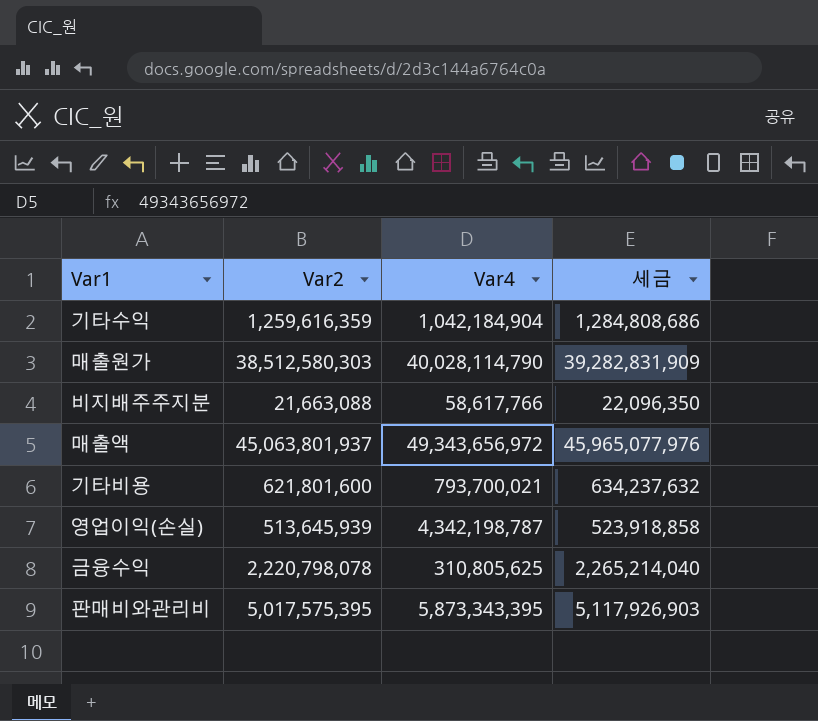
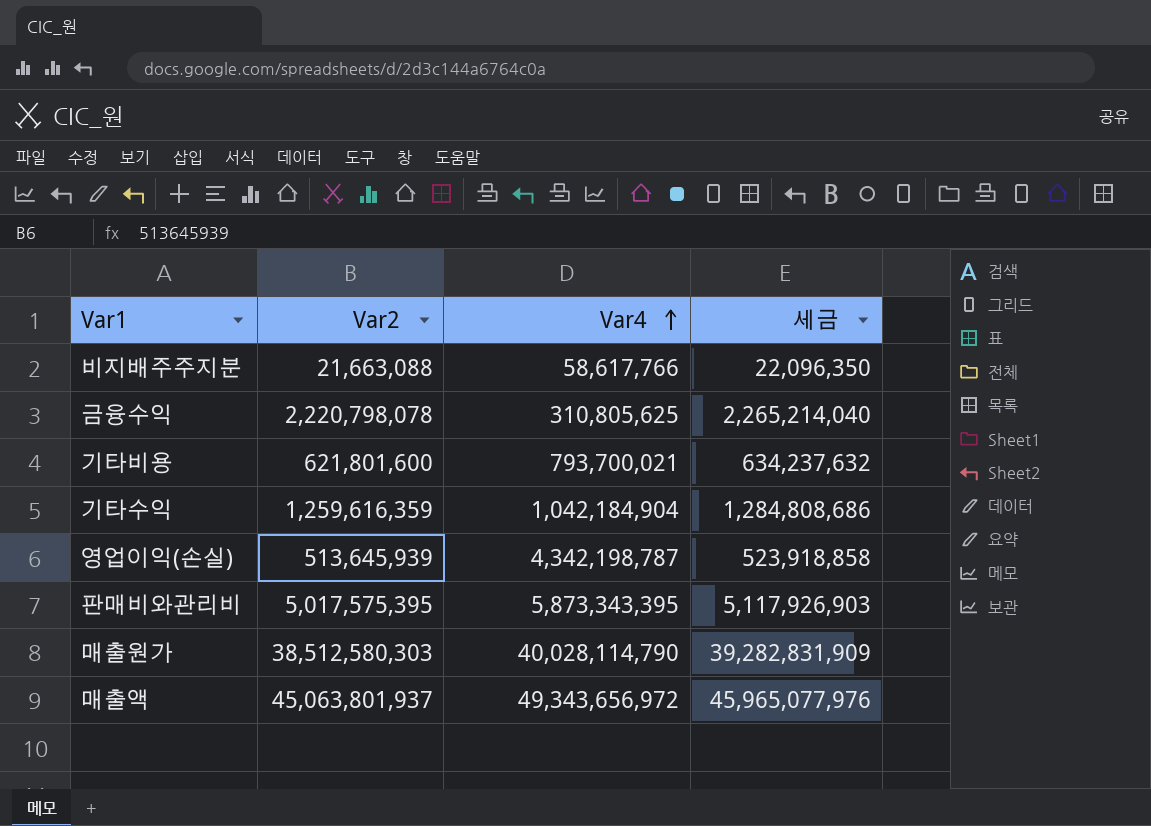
row order: none -> Var4 ascending

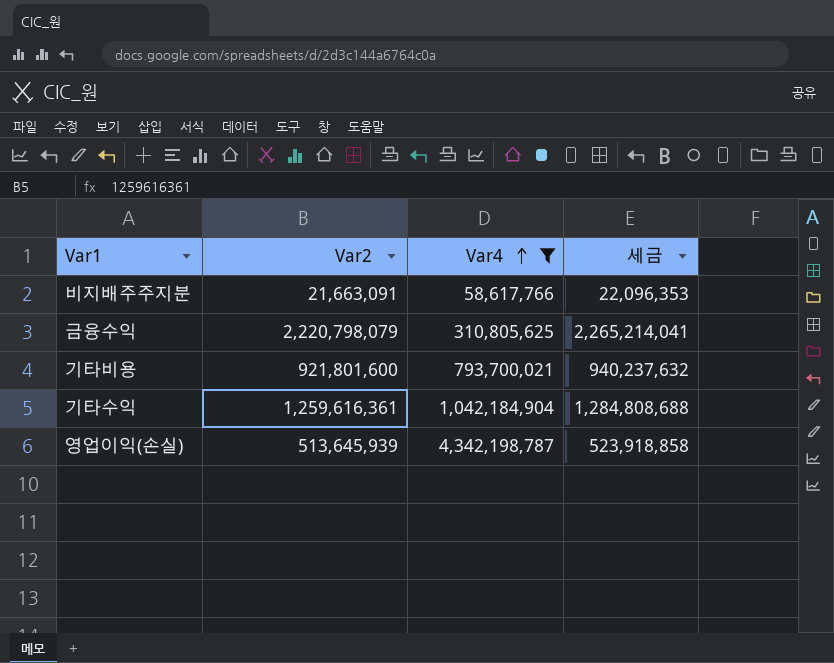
filter: none -> Var4 <= 4,342,198,787
비지배주주지분 | Var2: 21,663,088 -> 21,663,091
비지배주주지분 | 세금: 22,096,350 -> 22,096,353
금융수익 | Var2: 2,220,798,078 -> 2,220,798,079
금융수익 | 세금: 2,265,214,040 -> 2,265,214,041
기타비용 | Var2: 621,801,600 -> 921,801,600
기타비용 | 세금: 634,237,632 -> 940,237,632
기타수익 | Var2: 1,259,616,359 -> 1,259,616,361
기타수익 | 세금: 1,284,808,686 -> 1,284,808,688

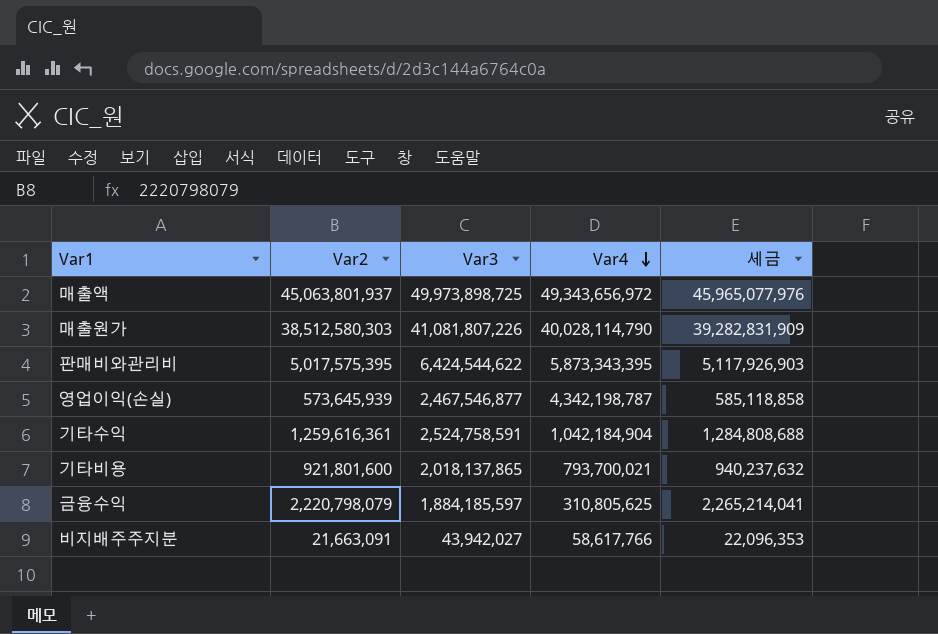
filter: Var4 <= 4,342,198,787 -> none
row order: Var4 ascending -> Var4 descending
column Var3 | position: none -> 3
영업이익(손실) | Var2: 513,645,939 -> 573,645,939
영업이익(손실) | 세금: 523,918,858 -> 585,118,858

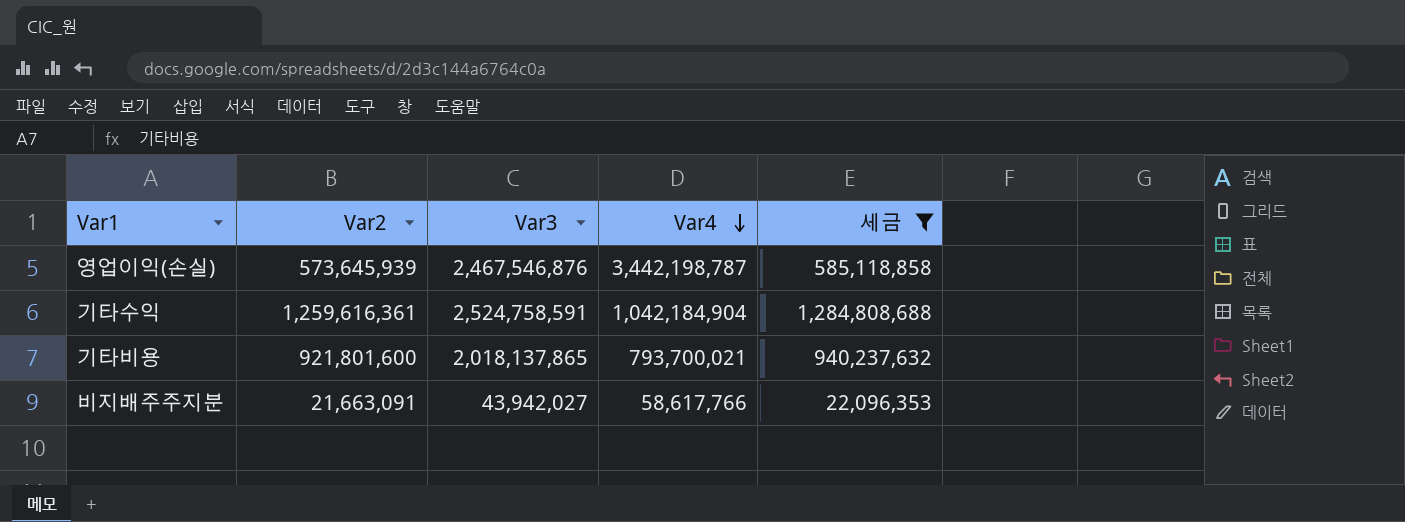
filter: none -> 세금 <= 1,284,808,688
영업이익(손실) | Var3: 2,467,546,877 -> 2,467,546,876
영업이익(손실) | Var4: 4,342,198,787 -> 3,442,198,787

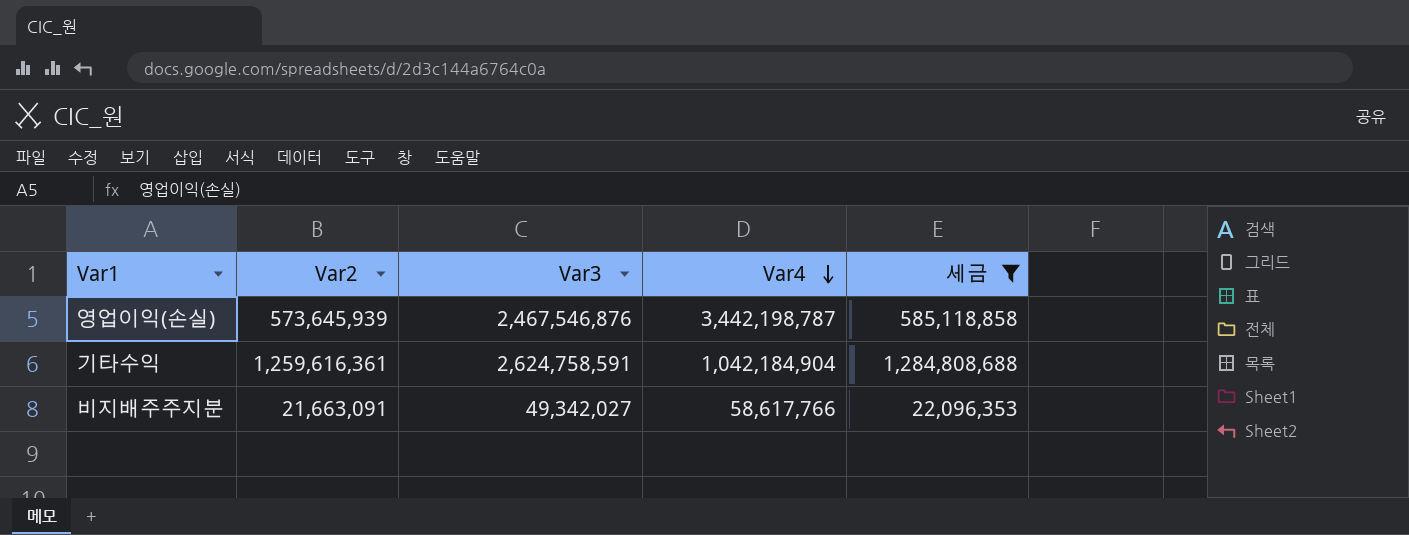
row 기타비용: 921,801,600 | 2,018,137,865 | 793,700,021 | 940,237,632 -> none
기타수익 | Var3: 2,524,758,591 -> 2,624,758,591
비지배주주지분 | Var3: 43,942,027 -> 49,342,027

